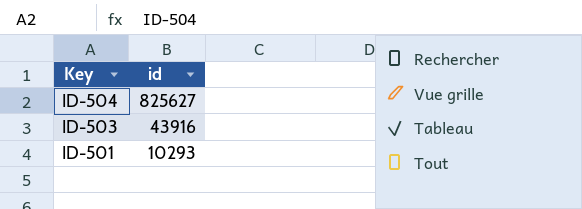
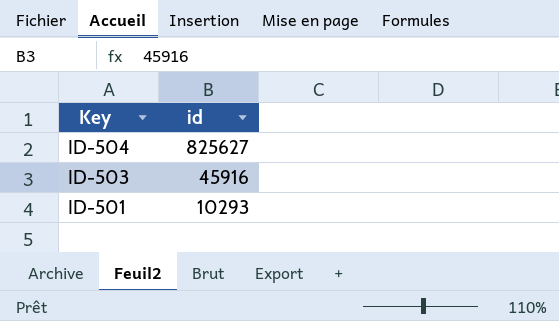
ID-503 | id: 43916 -> 45916

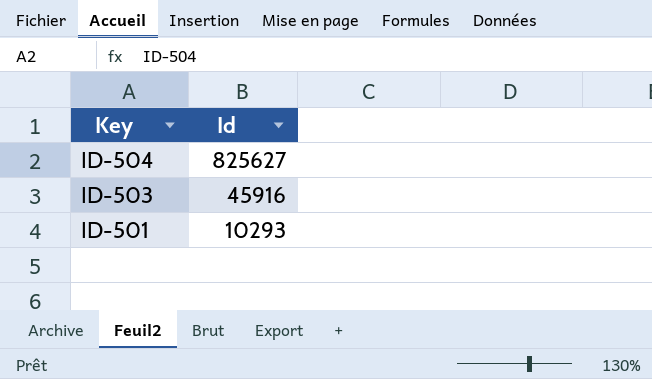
column name: id -> Id

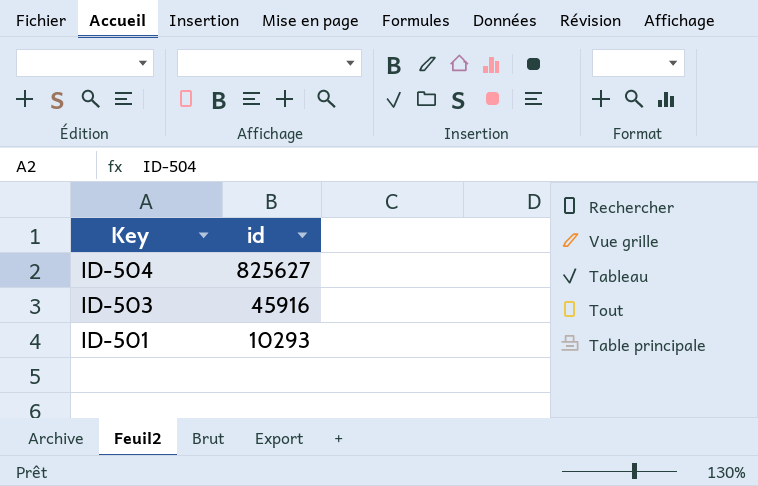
column name: Id -> id

